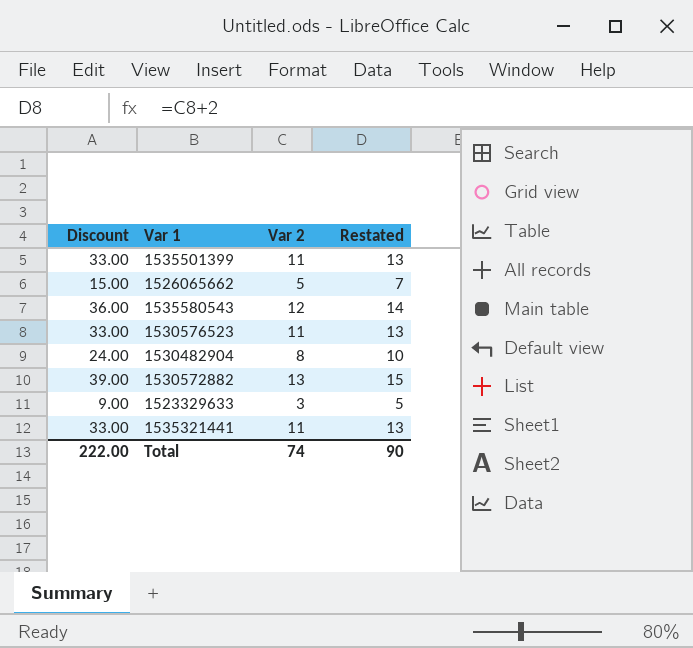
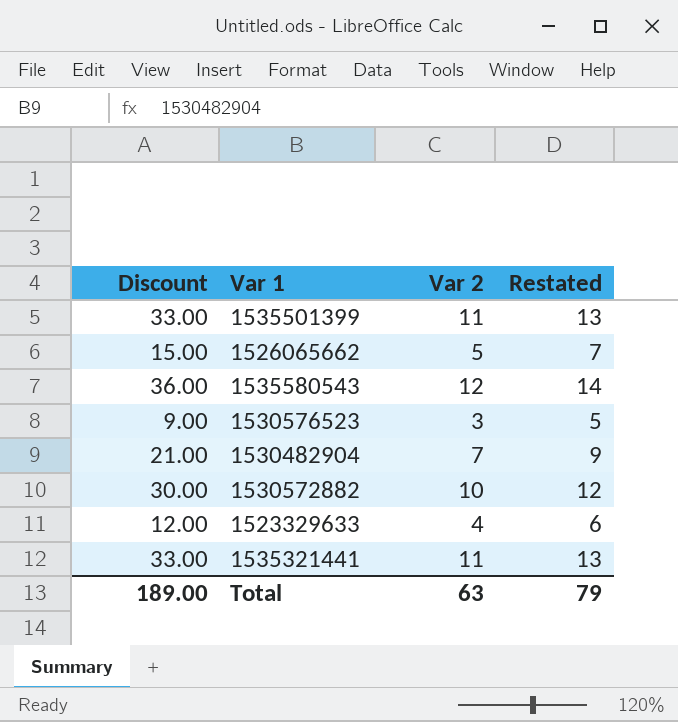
1530576523 | Discount: 33.00 -> 9.00
1530576523 | Var 2: 11 -> 3
1530576523 | Restated: 13 -> 5
1530482904 | Discount: 24.00 -> 21.00
1530482904 | Var 2: 8 -> 7
1530482904 | Restated: 10 -> 9
1530572882 | Discount: 39.00 -> 30.00
1530572882 | Var 2: 13 -> 10
1530572882 | Restated: 15 -> 12
1523329633 | Discount: 9.00 -> 12.00
1523329633 | Var 2: 3 -> 4
1523329633 | Restated: 5 -> 6
Total | Discount: 222.00 -> 189.00
Total | Var 2: 74 -> 63
Total | Restated: 90 -> 79

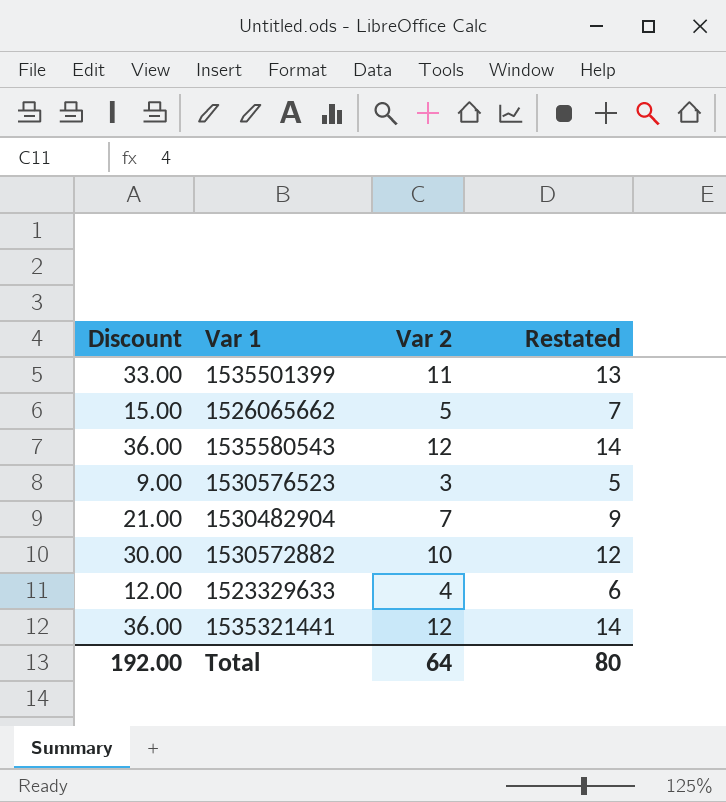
1535321441 | Discount: 33.00 -> 36.00
1535321441 | Var 2: 11 -> 12
1535321441 | Restated: 13 -> 14
Total | Discount: 189.00 -> 192.00
Total | Var 2: 63 -> 64
Total | Restated: 79 -> 80

